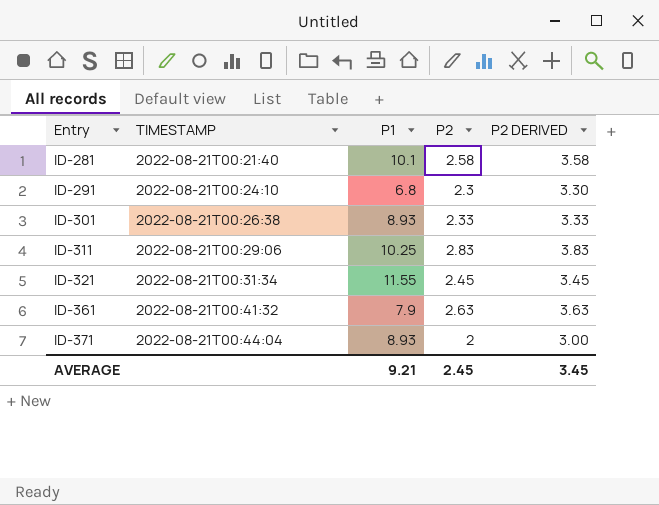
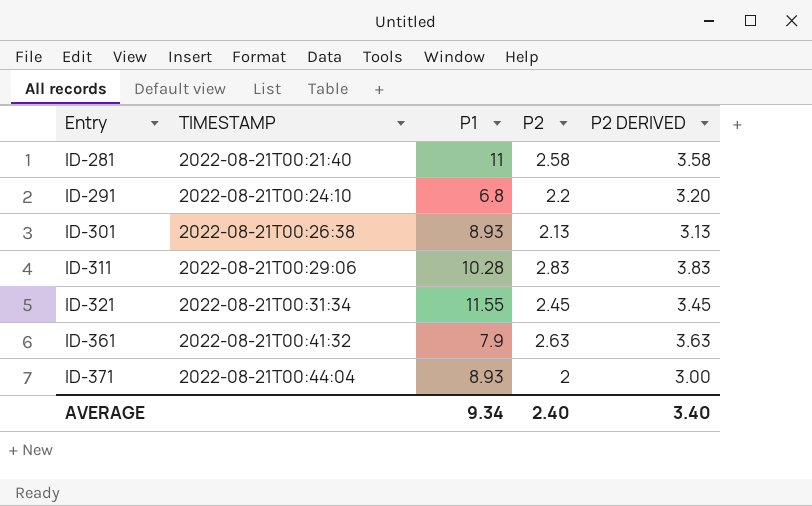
ID-281 | P1: 10.1 -> 11
ID-291 | P2: 2.3 -> 2.2
ID-291 | P2 DERIVED: 3.30 -> 3.20
ID-301 | P2: 2.33 -> 2.13
ID-301 | P2 DERIVED: 3.33 -> 3.13
ID-311 | P1: 10.25 -> 10.28
AVERAGE | P1: 9.21 -> 9.34
AVERAGE | P2: 2.45 -> 2.40
AVERAGE | P2 DERIVED: 3.45 -> 3.40

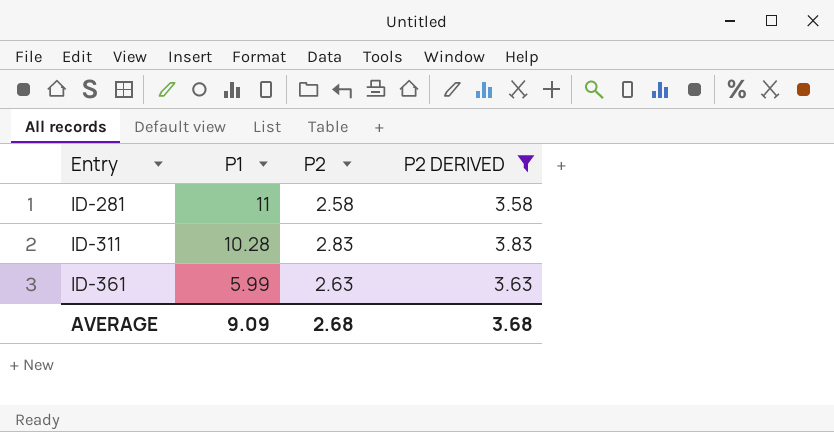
filter: none -> P2 DERIVED >= 3.58
column TIMESTAMP | position: 2 -> none
ID-361 | P1: 7.9 -> 5.99
AVERAGE | P1: 9.34 -> 9.09
AVERAGE | P2: 2.40 -> 2.68
AVERAGE | P2 DERIVED: 3.40 -> 3.68

